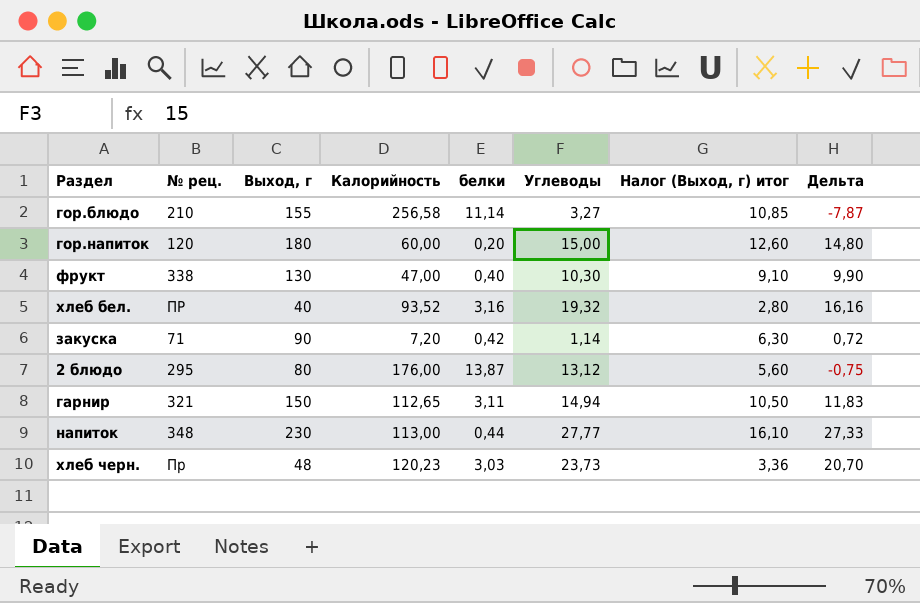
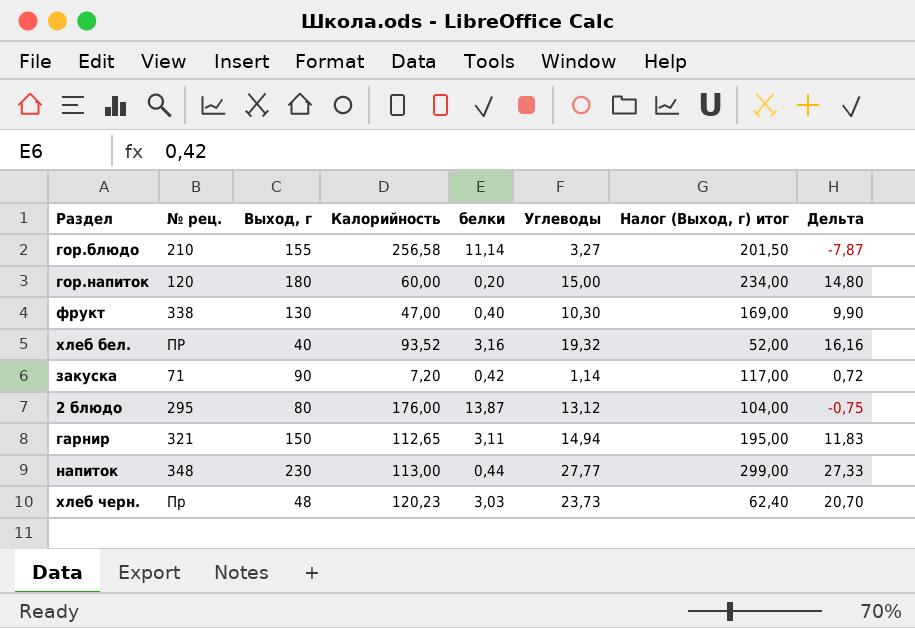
column Налог (Выход, г) итог | formula: [Выход, г] * 0,07 -> [Выход, г] * 1,3

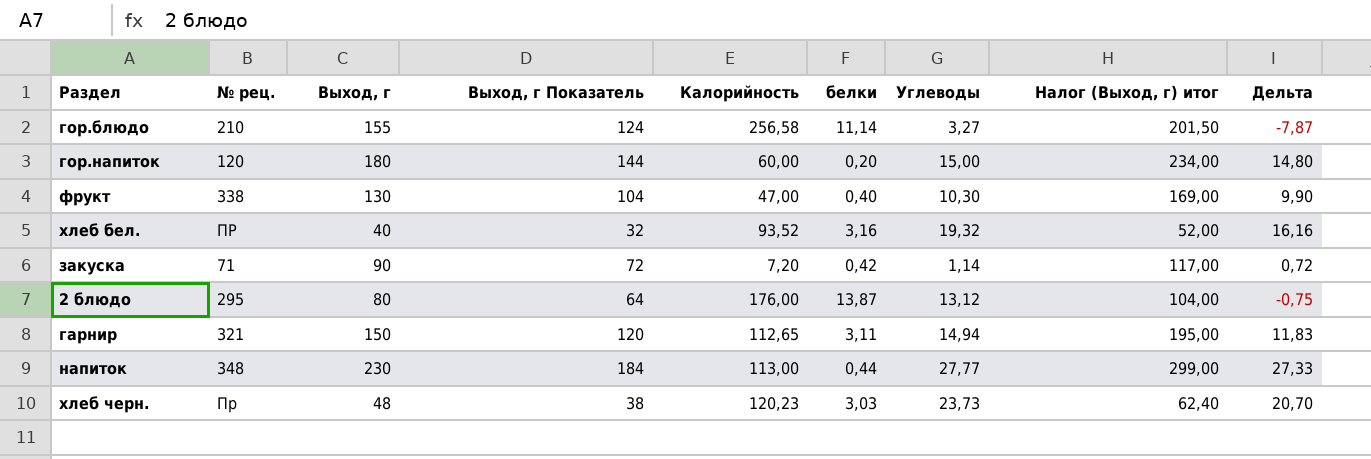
column Выход, г Показатель | formula: none -> [Выход, г] * 0,8

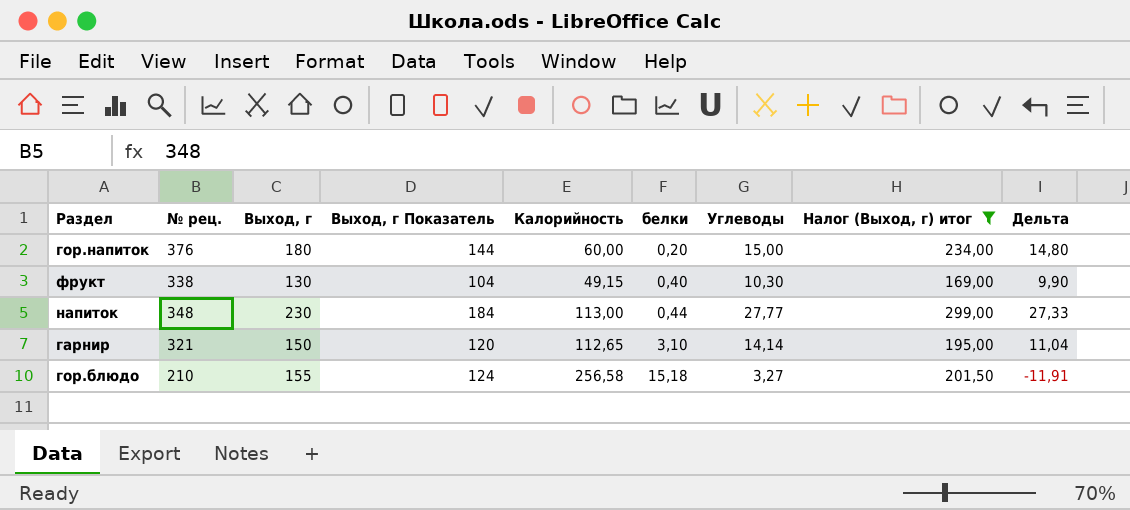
filter: none -> Налог (Выход, г) итог >= 169,00
row order: none -> белки ascending
гор.напиток | № рец.: 120 -> 376
фрукт | Калорийность: 47,00 -> 49,15
гарнир | белки: 3,11 -> 3,10
гарнир | Углеводы: 14,94 -> 14,14
гарнир | Дельта: 11,83 -> 11,04
гор.блюдо | белки: 11,14 -> 15,18
гор.блюдо | Дельта: -7,87 -> -11,91

